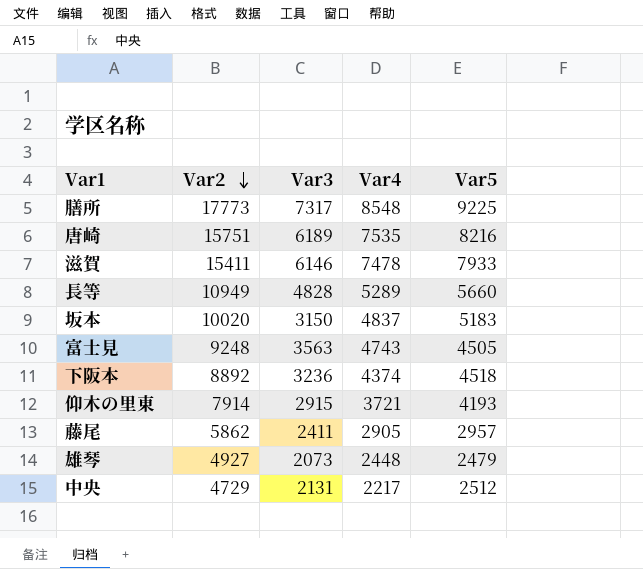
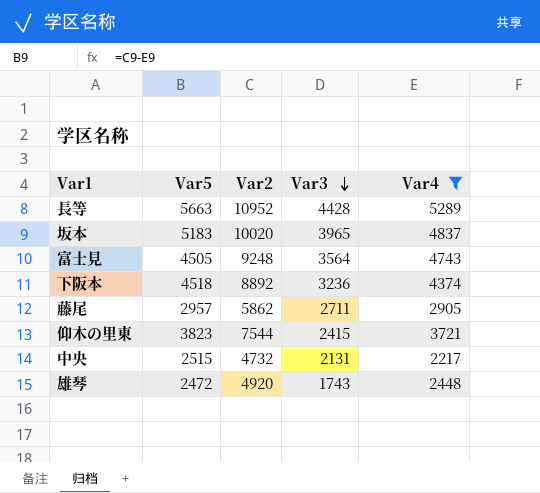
filter: none -> Var4 <= 5289
row order: Var2 descending -> Var3 descending
column Var5 | position: 5 -> 2
長等 | Var5: 5660 -> 5663
長等 | Var2: 10949 -> 10952
長等 | Var3: 4828 -> 4428
坂本 | Var3: 3150 -> 3965
富士見 | Var3: 3563 -> 3564
藤尾 | Var3: 2411 -> 2711
仰木の里東 | Var5: 4193 -> 3823
仰木の里東 | Var2: 7914 -> 7544
仰木の里東 | Var3: 2915 -> 2415
中央 | Var5: 2512 -> 2515
中央 | Var2: 4729 -> 4732
雄琴 | Var5: 2479 -> 2472
雄琴 | Var2: 4927 -> 4920
雄琴 | Var3: 2073 -> 1743

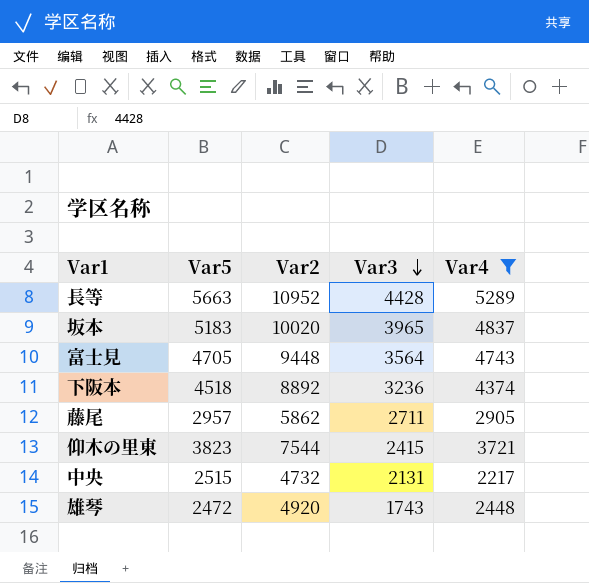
富士見 | Var5: 4505 -> 4705
富士見 | Var2: 9248 -> 9448

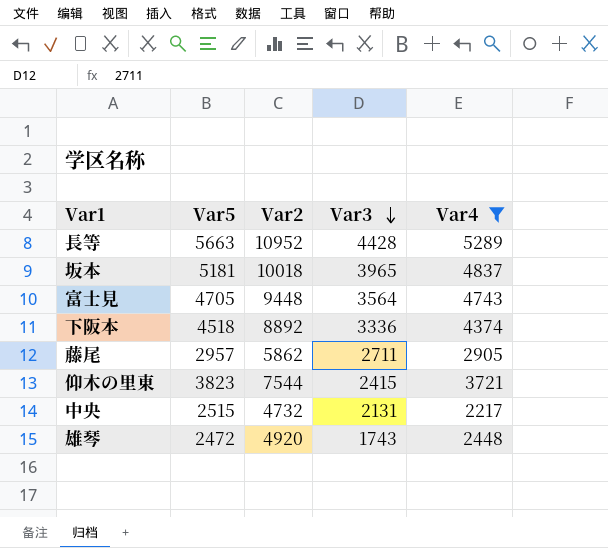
坂本 | Var5: 5183 -> 5181
坂本 | Var2: 10020 -> 10018
下阪本 | Var3: 3236 -> 3336

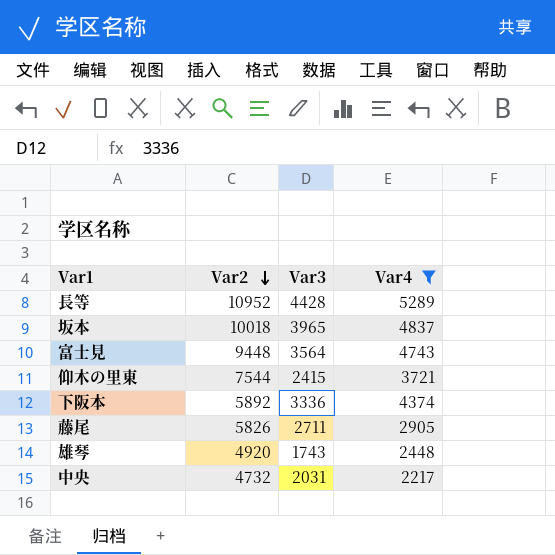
row order: Var3 descending -> Var2 descending
column Var5 | formula: [Var2] - [Var4] -> none
下阪本 | Var2: 8892 -> 5892
藤尾 | Var2: 5862 -> 5826
中央 | Var3: 2131 -> 2031

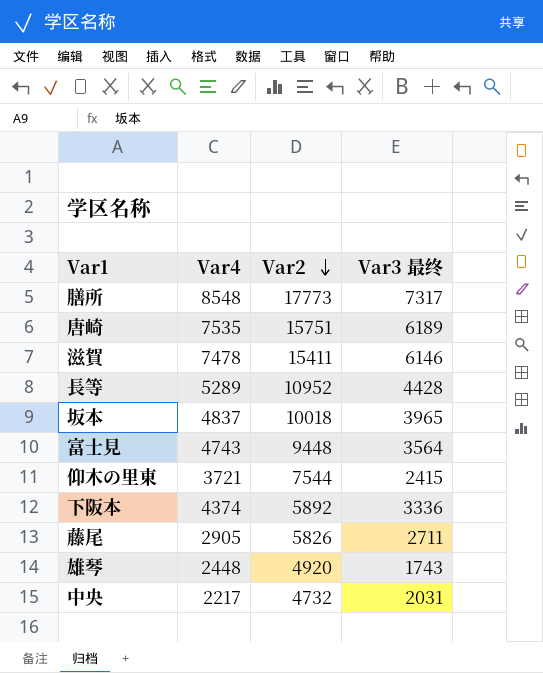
filter: Var4 <= 5289 -> none
column Var4 | position: 4 -> 2
column name: Var3 -> Var3 最终

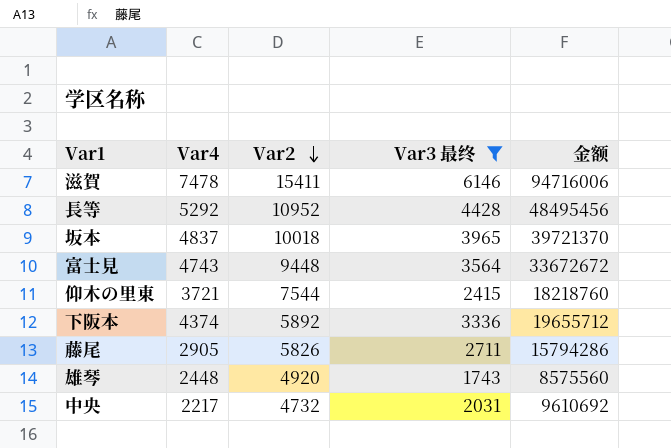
filter: none -> Var3 最终 <= 6146
column 金额 | formula: none -> [Var2] * [Var3 最终]
長等 | Var4: 5289 -> 5292

